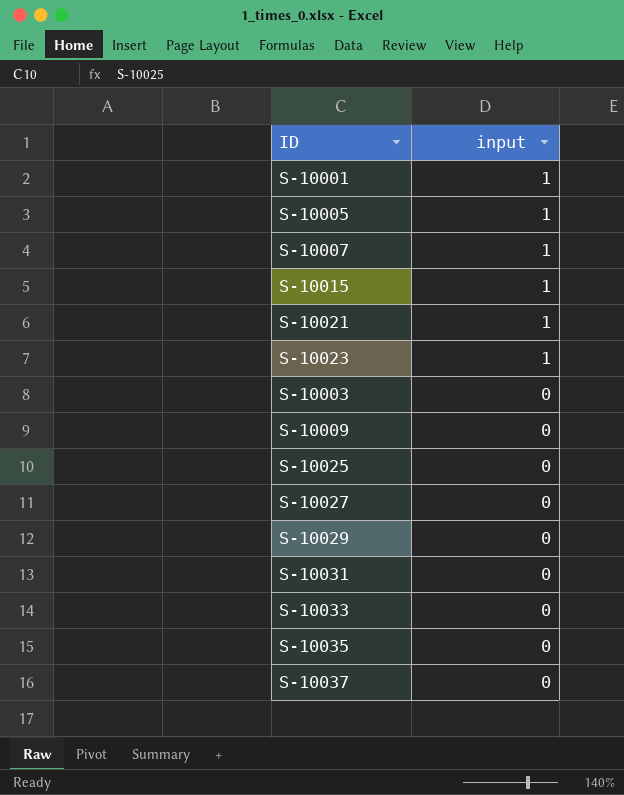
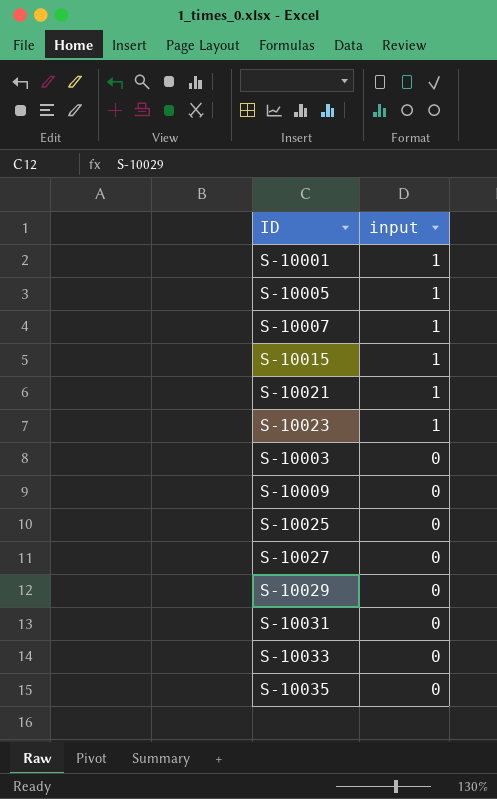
row S-10037: 0 -> none

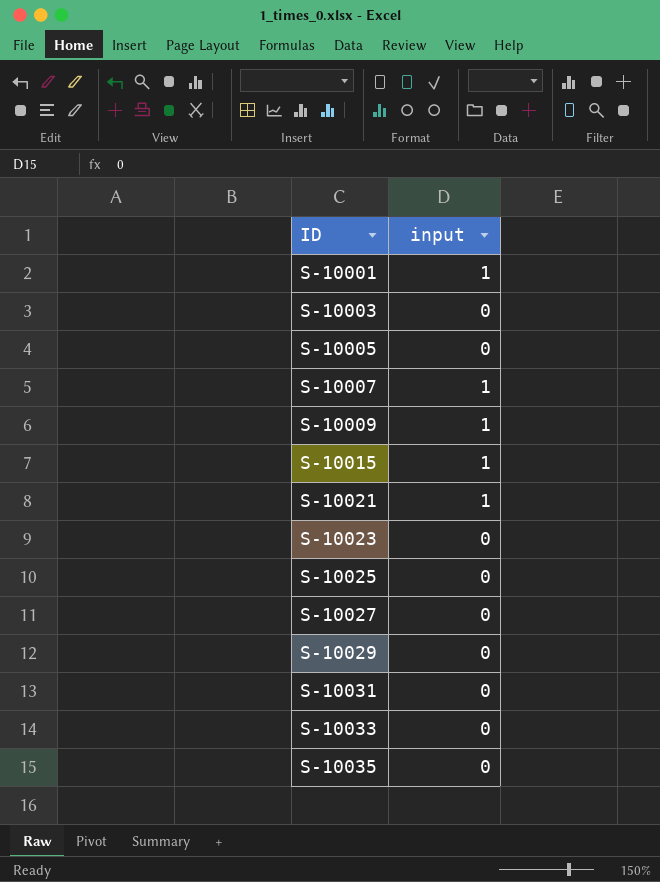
row order: input descending -> ID ascending
S-10005 | input: 1 -> 0
S-10009 | input: 0 -> 1
S-10023 | input: 1 -> 0

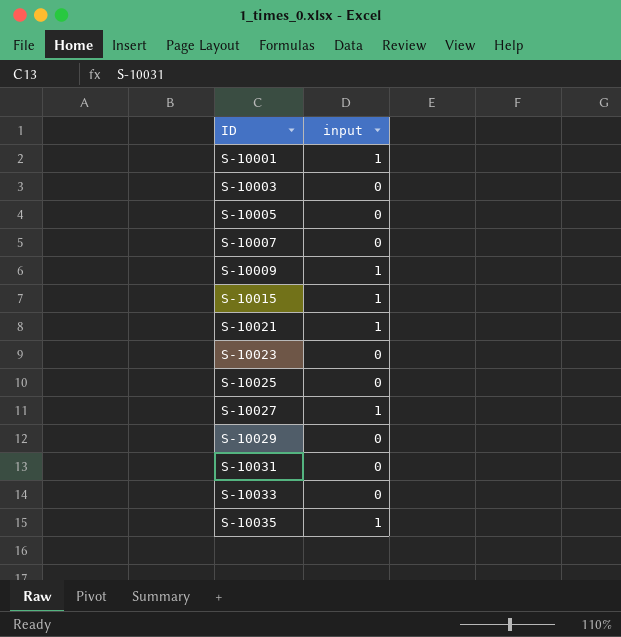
S-10007 | input: 1 -> 0
S-10027 | input: 0 -> 1
S-10035 | input: 0 -> 1

